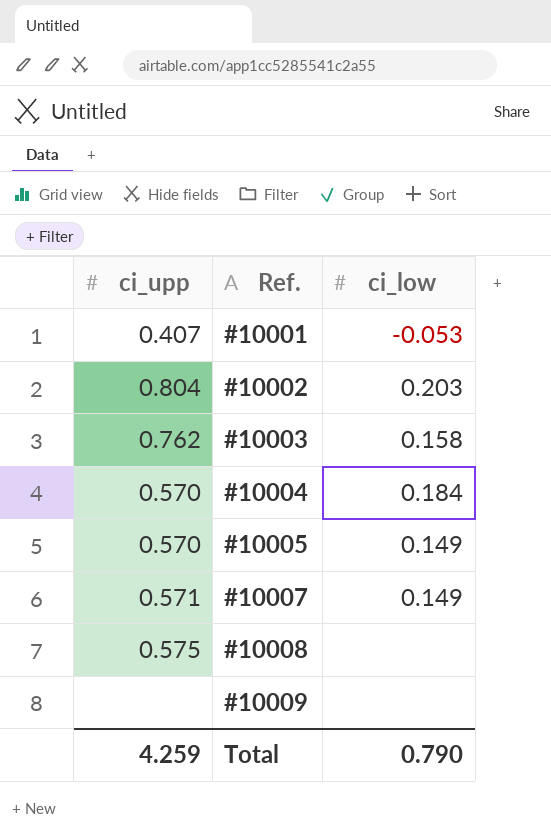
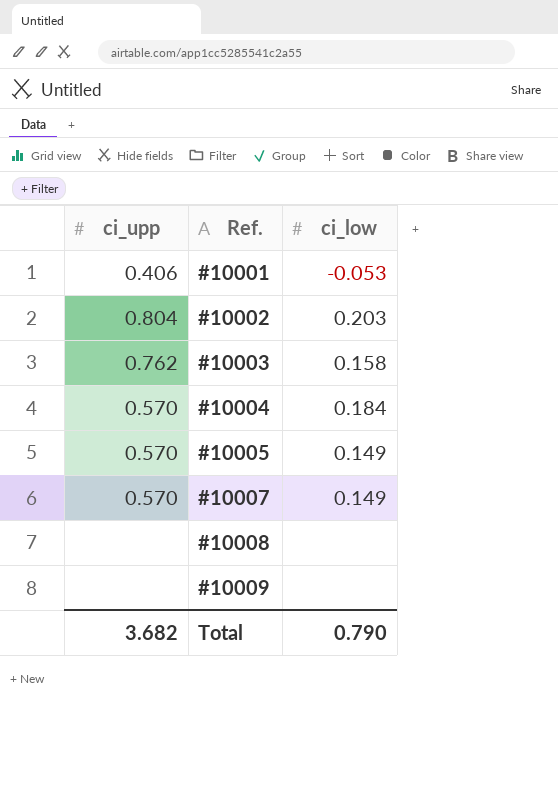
#10001 | ci_upp: 0.407 -> 0.406
#10007 | ci_upp: 0.571 -> 0.570
#10008 | ci_upp: 0.575 -> none
Total | ci_upp: 4.259 -> 3.682

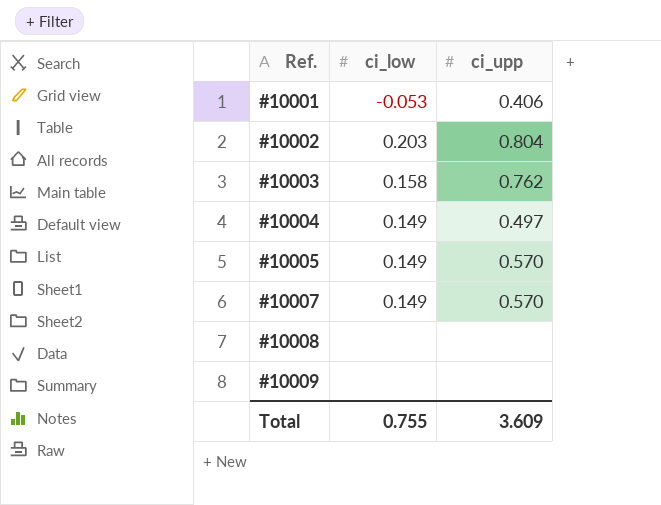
column ci_upp | position: 1 -> 3
#10004 | ci_low: 0.184 -> 0.149
#10004 | ci_upp: 0.570 -> 0.497
Total | ci_low: 0.790 -> 0.755
Total | ci_upp: 3.682 -> 3.609

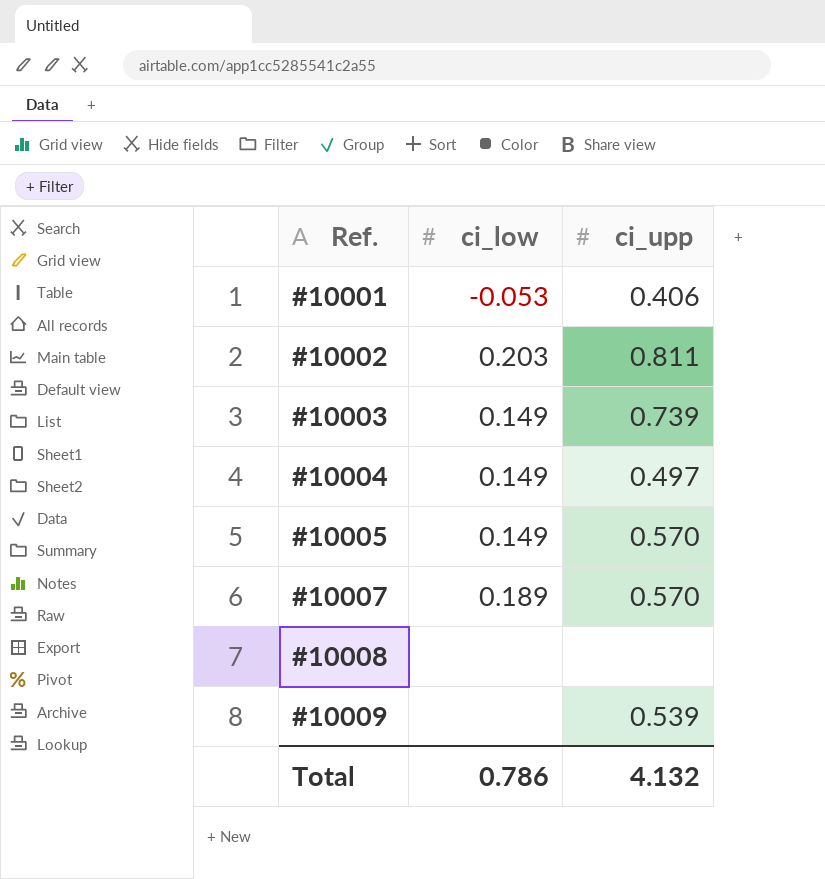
#10002 | ci_upp: 0.804 -> 0.811
#10003 | ci_low: 0.158 -> 0.149
#10003 | ci_upp: 0.762 -> 0.739
#10007 | ci_low: 0.149 -> 0.189
#10009 | ci_upp: none -> 0.539
Total | ci_low: 0.755 -> 0.786
Total | ci_upp: 3.609 -> 4.132

